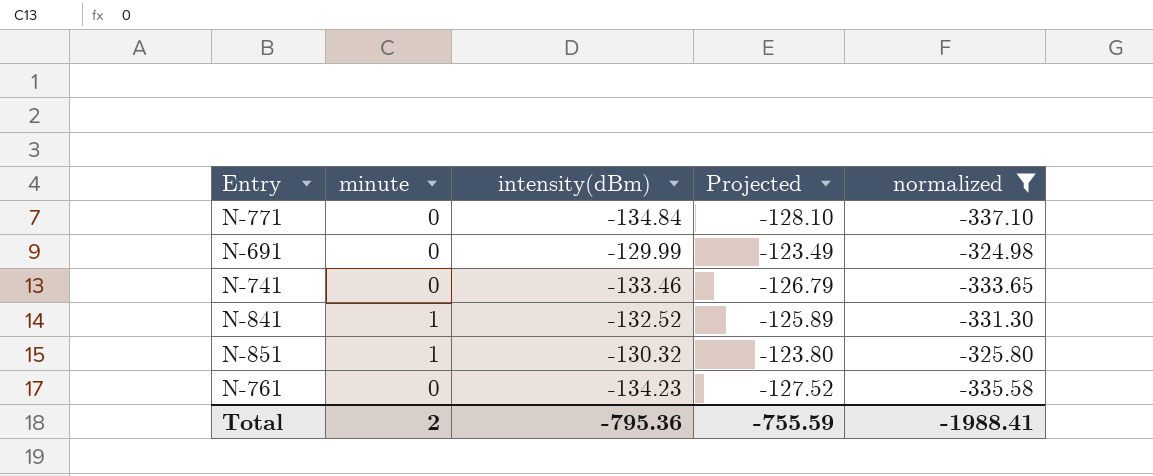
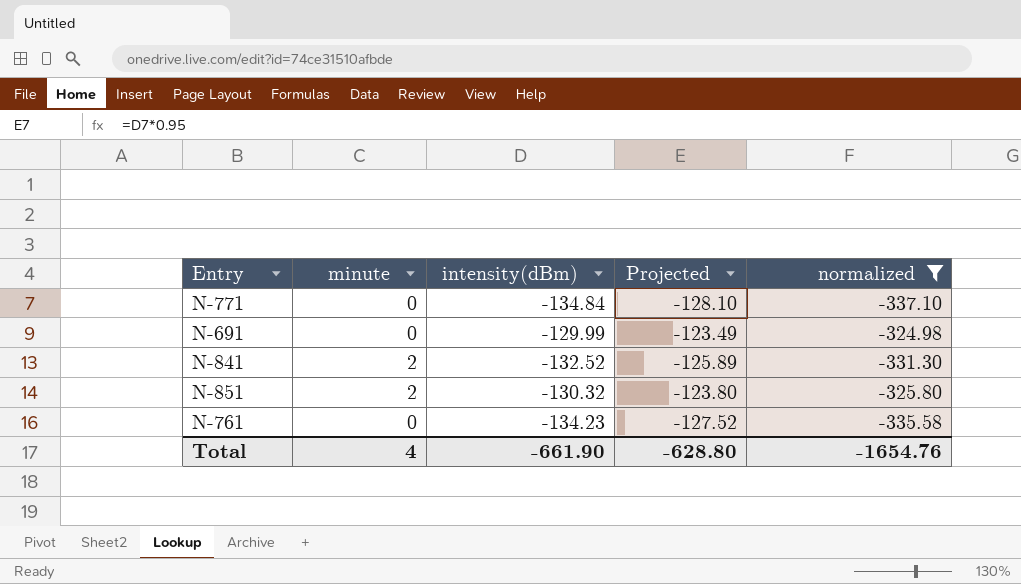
row N-741: 0 | -133.46 | -126.79 | -333.65 -> none
N-841 | minute: 1 -> 2
N-851 | minute: 1 -> 2
Total | minute: 2 -> 4
Total | intensity(dBm): -795.36 -> -661.90
Total | Projected: -755.59 -> -628.80
Total | normalized: -1988.41 -> -1654.76

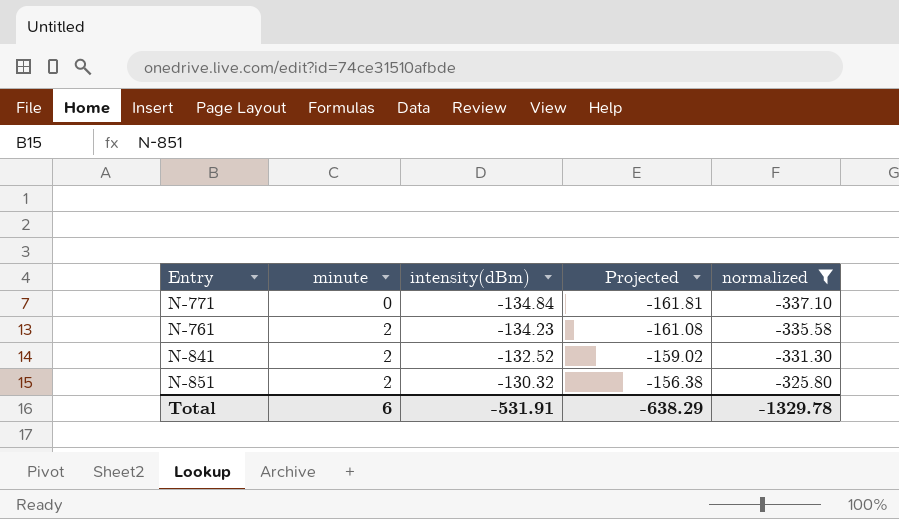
row order: none -> minute ascending
column Projected | formula: [intensity(dBm)] * 0.95 -> [intensity(dBm)] * 1.2
row N-691: 0 | -129.99 | -123.49 | -324.98 -> none
N-761 | minute: 0 -> 2
Total | minute: 4 -> 6
Total | intensity(dBm): -661.90 -> -531.91
Total | Projected: -628.80 -> -638.29
Total | normalized: -1654.76 -> -1329.78

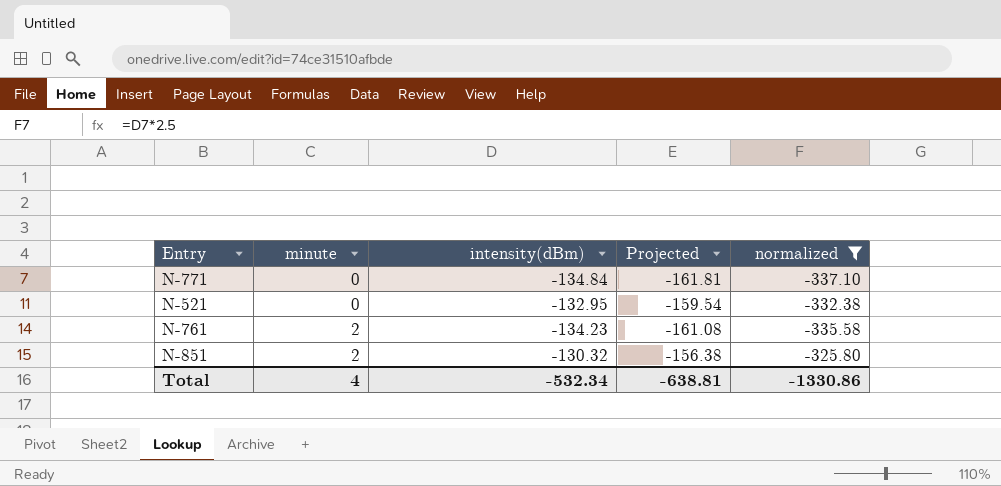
row N-841: 2 | -132.52 | -159.02 | -331.30 -> none
row N-521: none -> 0 | -132.95 | -159.54 | -332.38
Total | minute: 6 -> 4
Total | intensity(dBm): -531.91 -> -532.34
Total | Projected: -638.29 -> -638.81
Total | normalized: -1329.78 -> -1330.86

